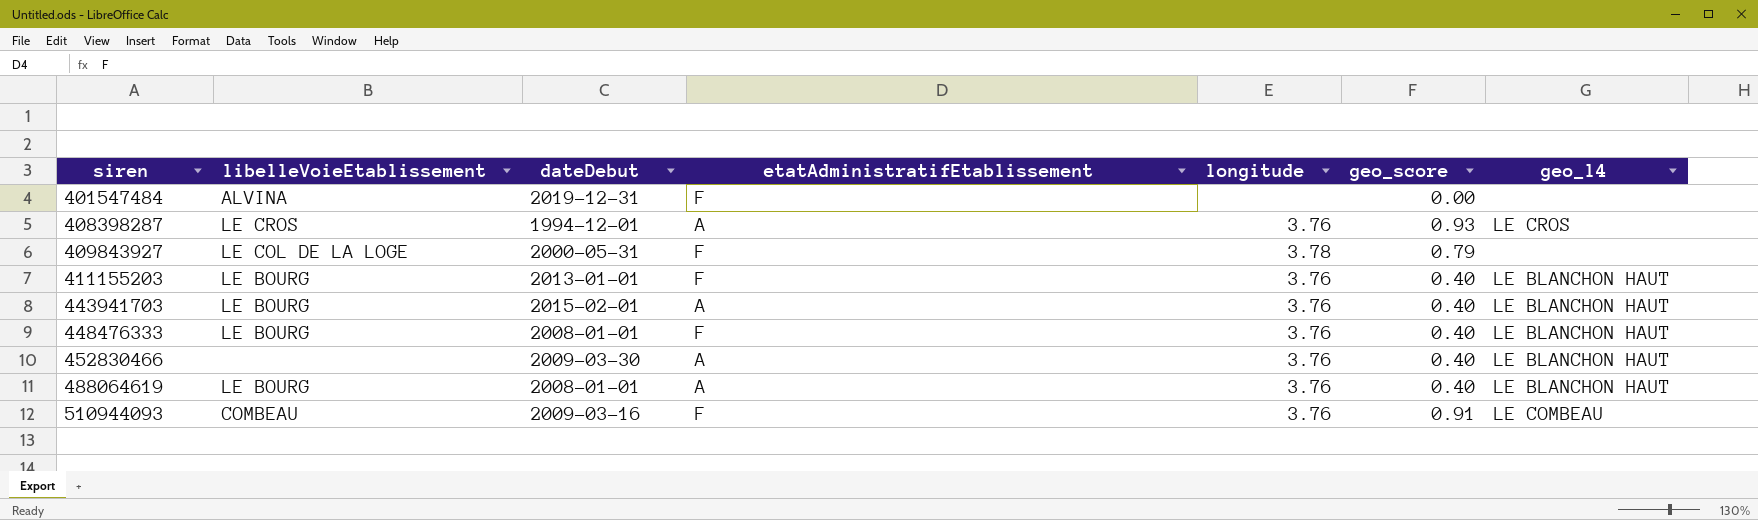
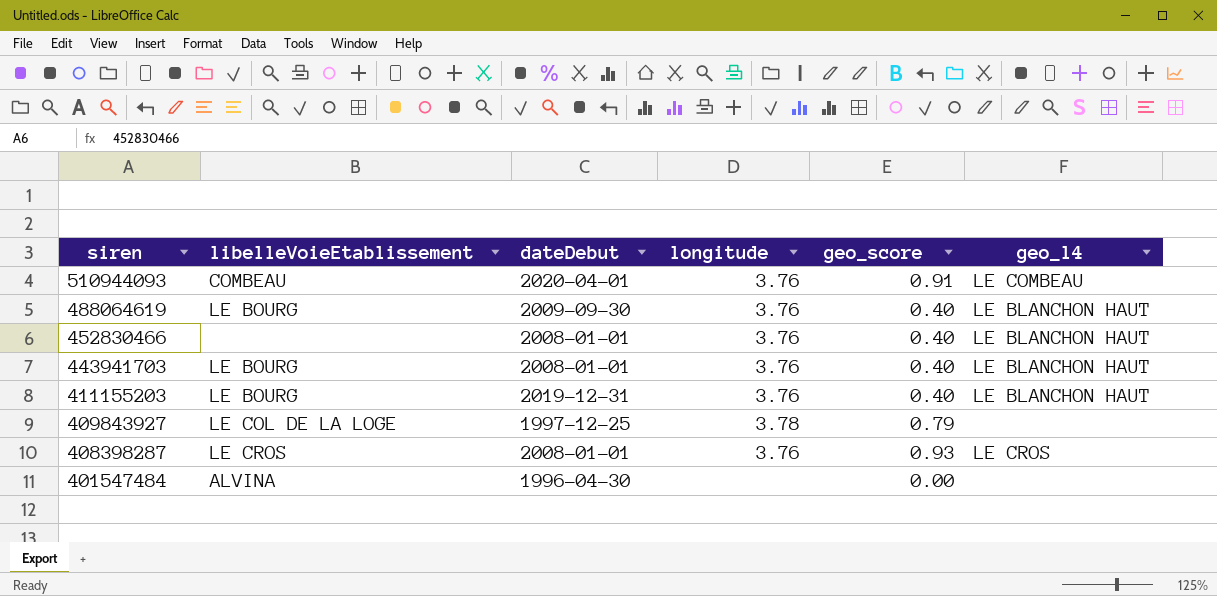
row order: siren ascending -> siren descending
column etatAdministratifEtablissement | position: 4 -> none
row 448476333: LE BOURG | 2008-01-01 | F | 3.76 | 0.40 | LE BLANCHON HAUT -> none
510944093 | dateDebut: 2009-03-16 -> 2020-04-01
488064619 | dateDebut: 2008-01-01 -> 2009-09-30
452830466 | dateDebut: 2009-03-30 -> 2008-01-01
443941703 | dateDebut: 2015-02-01 -> 2008-01-01
411155203 | dateDebut: 2013-01-01 -> 2019-12-31
409843927 | dateDebut: 2000-05-31 -> 1997-12-25
408398287 | dateDebut: 1994-12-01 -> 2008-01-01
401547484 | dateDebut: 2019-12-31 -> 1996-04-30

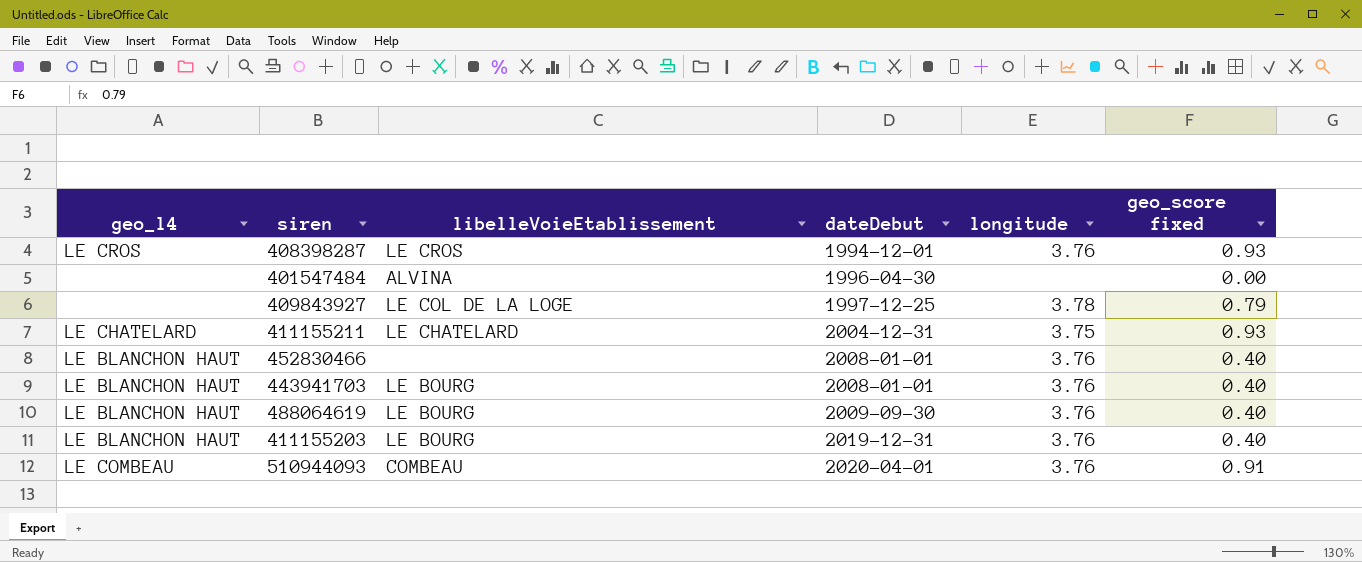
row order: siren descending -> dateDebut ascending
column geo_l4 | position: 6 -> 1
column name: geo_score -> geo_score fixed
408398287 | dateDebut: 2008-01-01 -> 1994-12-01
row 411155211: none -> LE CHATELARD | LE CHATELARD | 2004-12-31 | 3.75 | 0.93

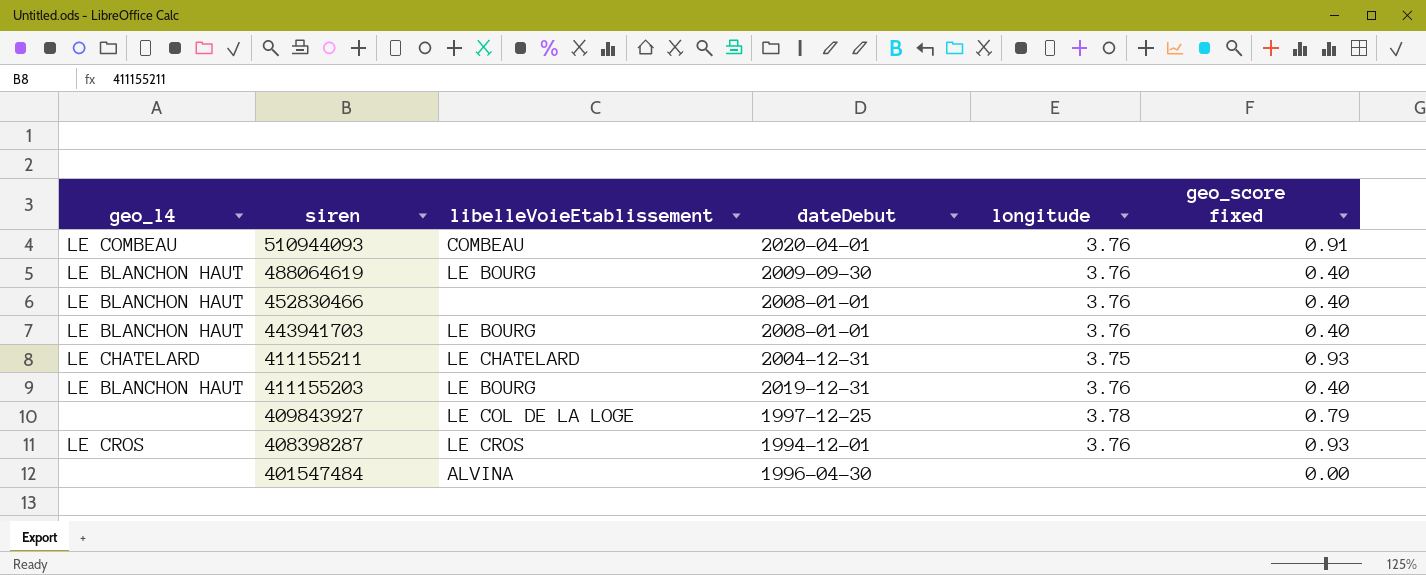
row order: dateDebut ascending -> siren descending

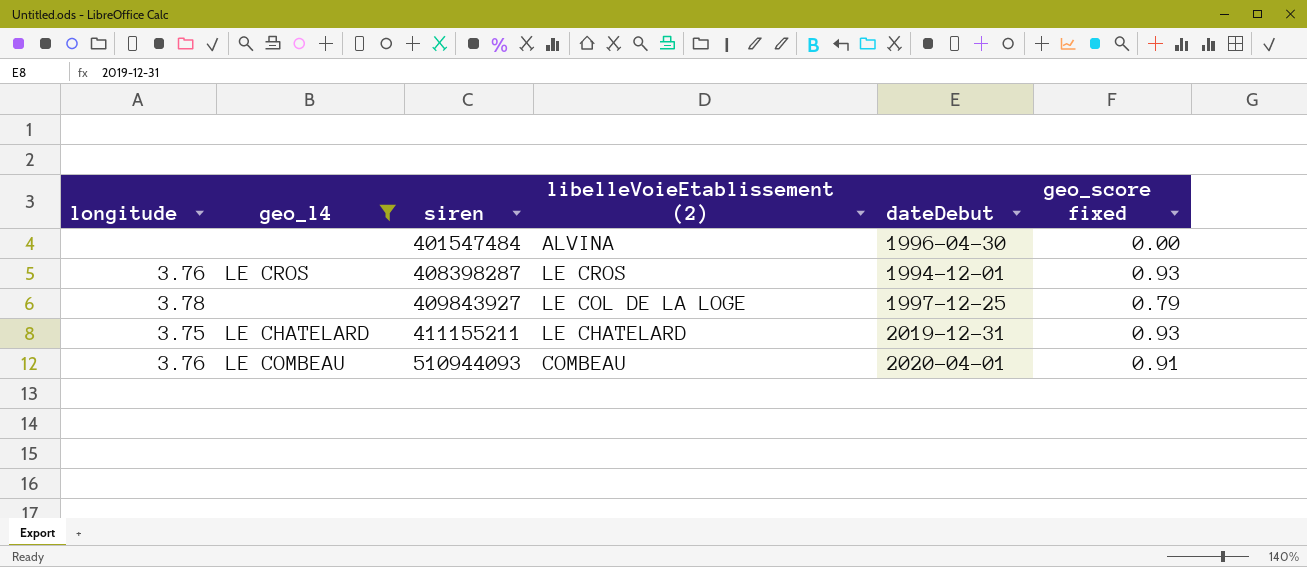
filter: none -> geo_l4 != LE BLANCHON HAUT
row order: siren descending -> siren ascending
column longitude | position: 5 -> 1
column name: libelleVoieEtablissement -> libelleVoieEtablissement (2)
411155211 | dateDebut: 2004-12-31 -> 2019-12-31

